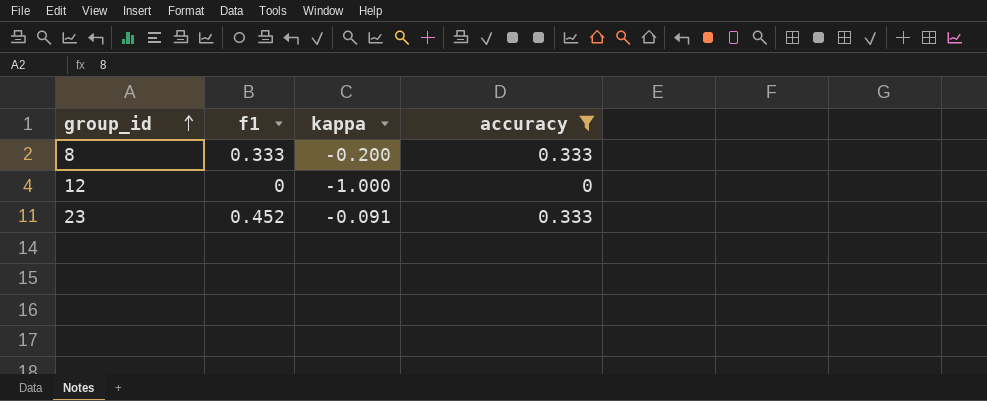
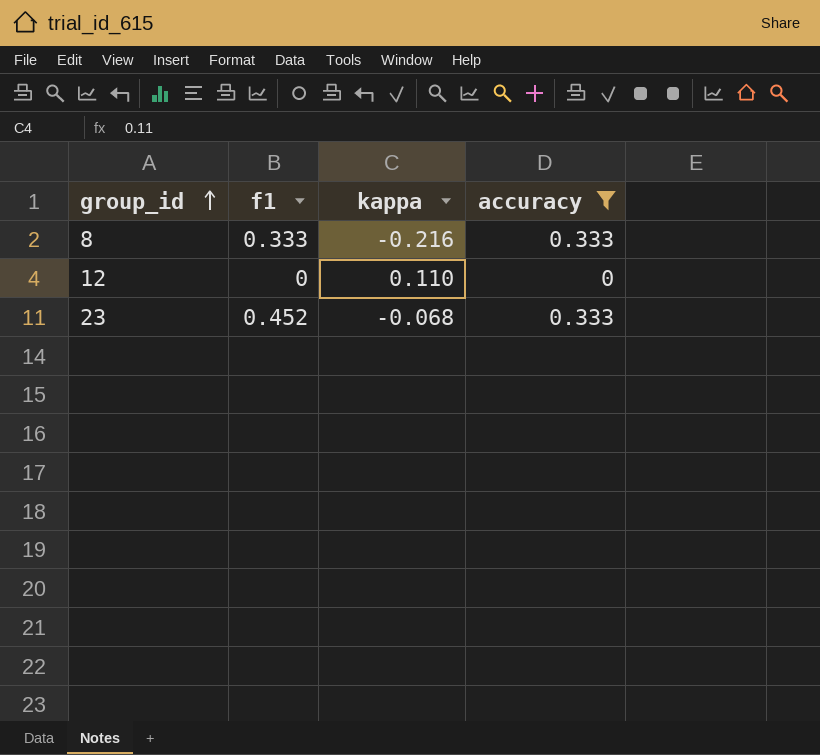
8 | kappa: -0.200 -> -0.216
12 | kappa: -1.000 -> 0.110
23 | kappa: -0.091 -> -0.068

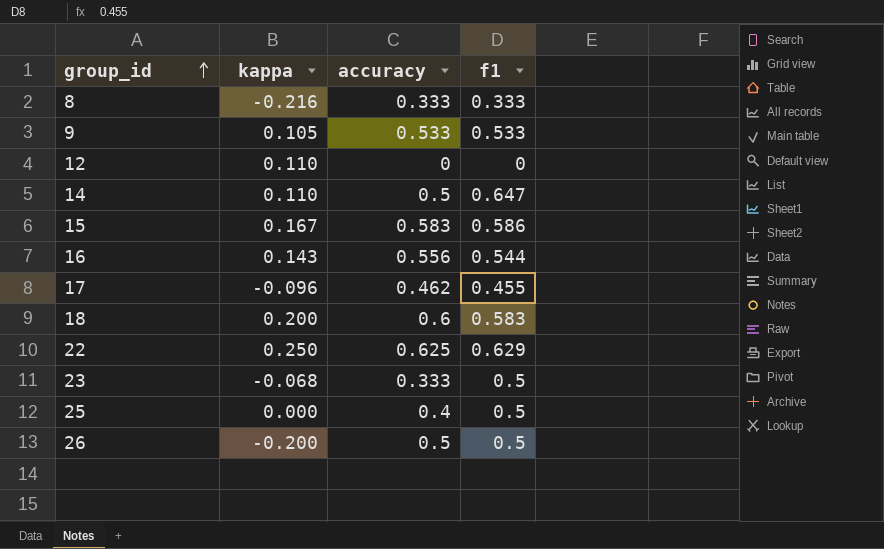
filter: accuracy <= 0.333 -> none
column f1 | position: 2 -> 4
23 | f1: 0.452 -> 0.5

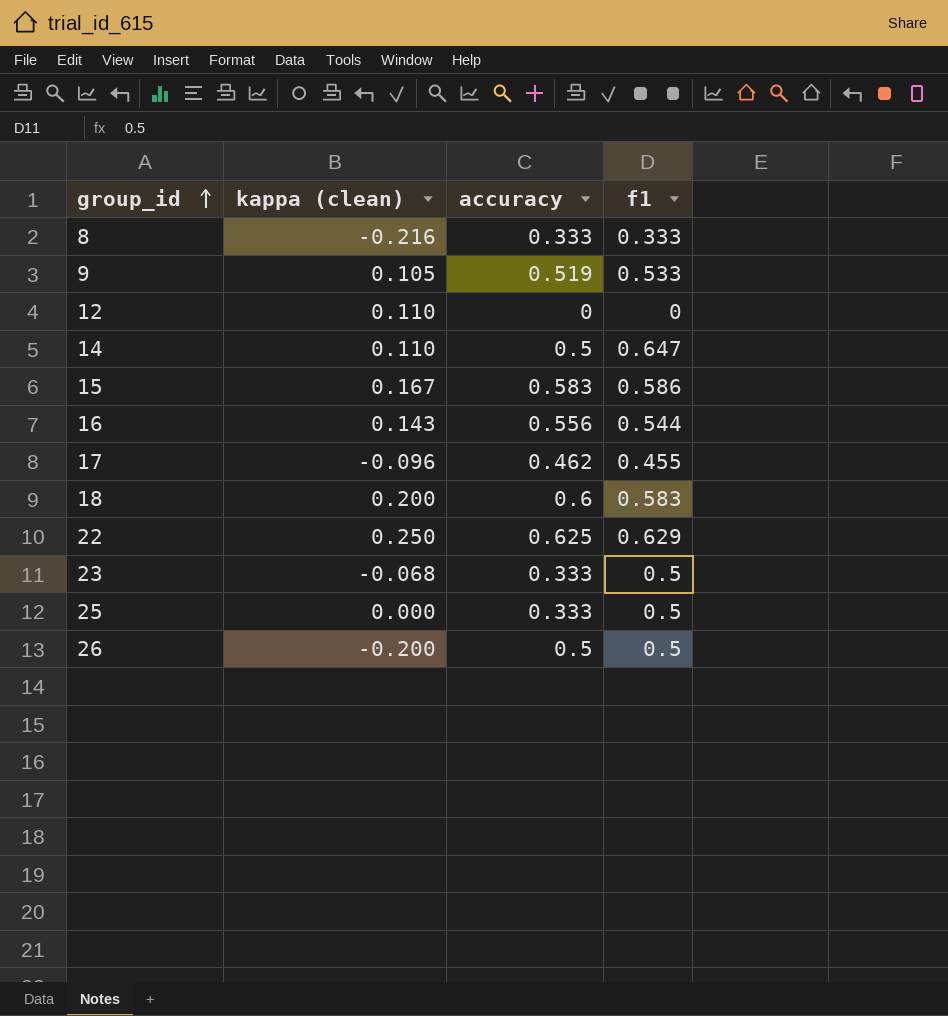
column name: kappa -> kappa (clean)
9 | accuracy: 0.533 -> 0.519
25 | accuracy: 0.4 -> 0.333

